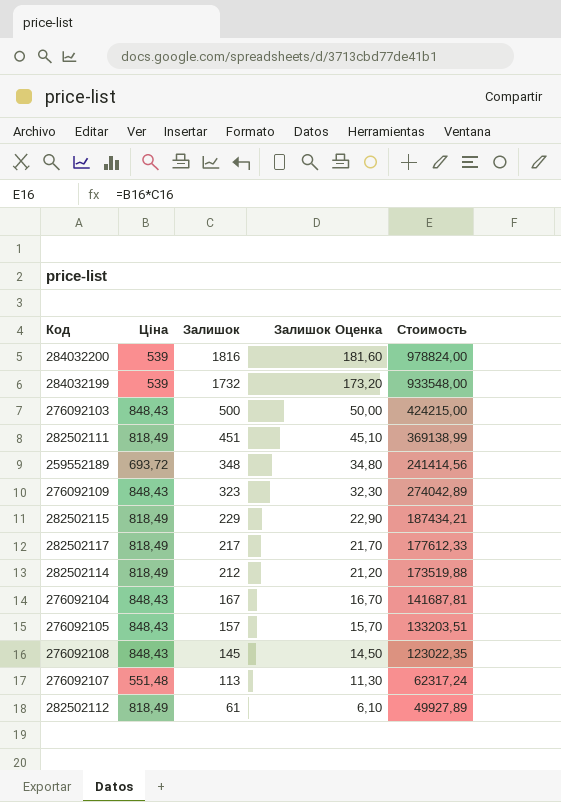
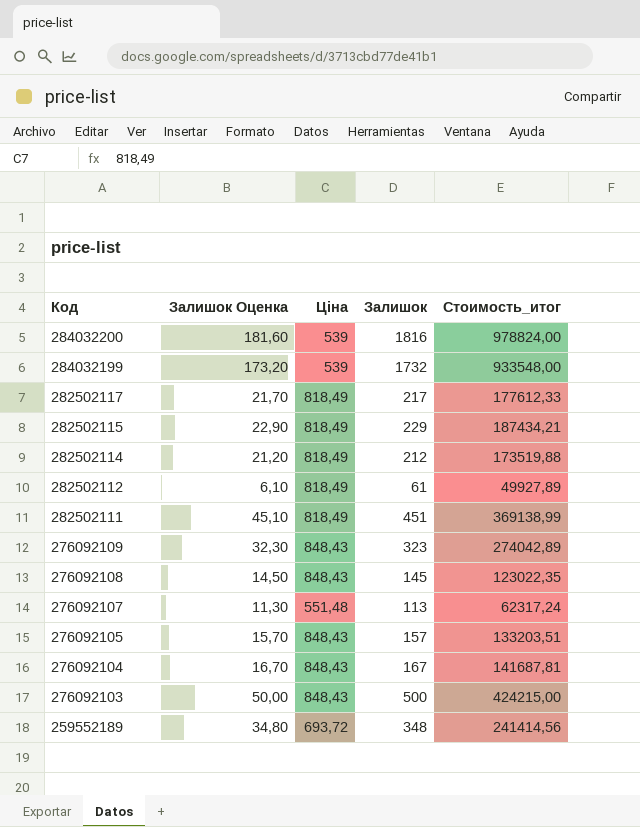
row order: Залишок descending -> Код descending
column Залишок Оценка | position: 4 -> 2
column name: Стоимость -> Стоимость_итог

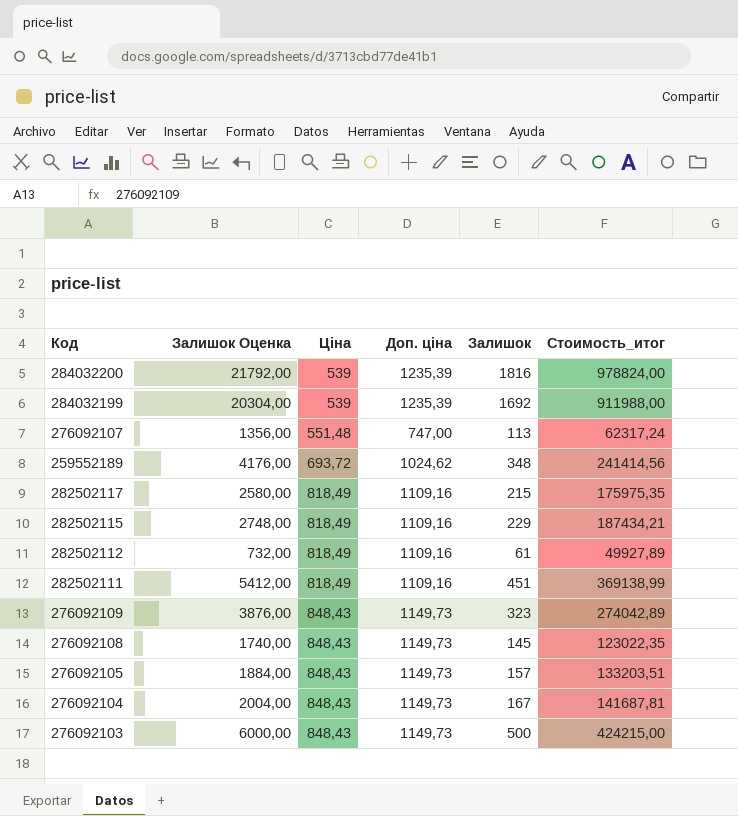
row order: Код descending -> Ціна ascending
column Залишок Оценка | formula: [Залишок] * 0,1 -> [Залишок] * 12
column Доп. ціна | position: none -> 4
row 282502114: 21,20 | 818,49 | 212 | 173519,88 -> none
284032199 | Залишок: 1732 -> 1692
284032199 | Стоимость_итог: 933548,00 -> 911988,00
282502117 | Залишок: 217 -> 215
282502117 | Стоимость_итог: 177612,33 -> 175975,35

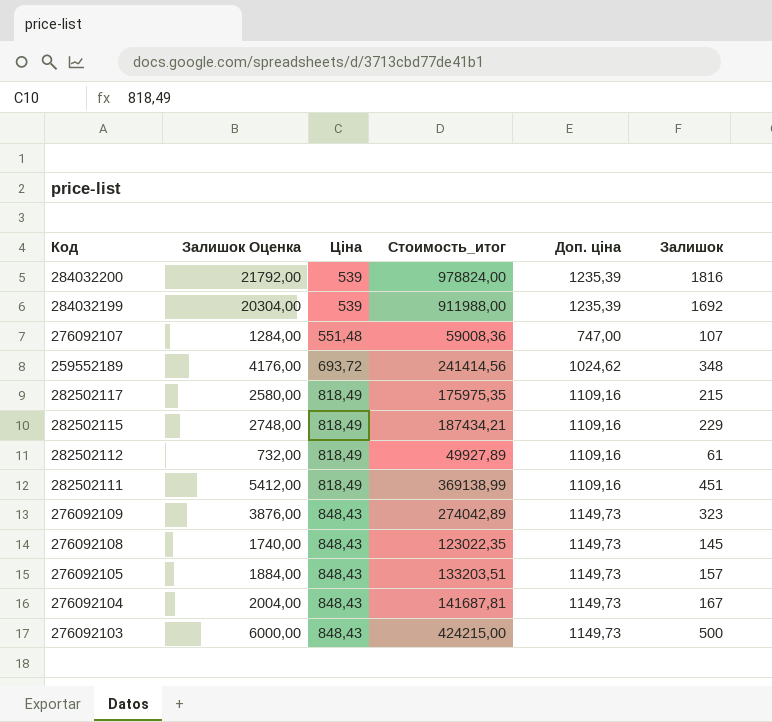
column Стоимость_итог | position: 6 -> 4
276092107 | Залишок Оценка: 1356,00 -> 1284,00
276092107 | Стоимость_итог: 62317,24 -> 59008,36
276092107 | Залишок: 113 -> 107

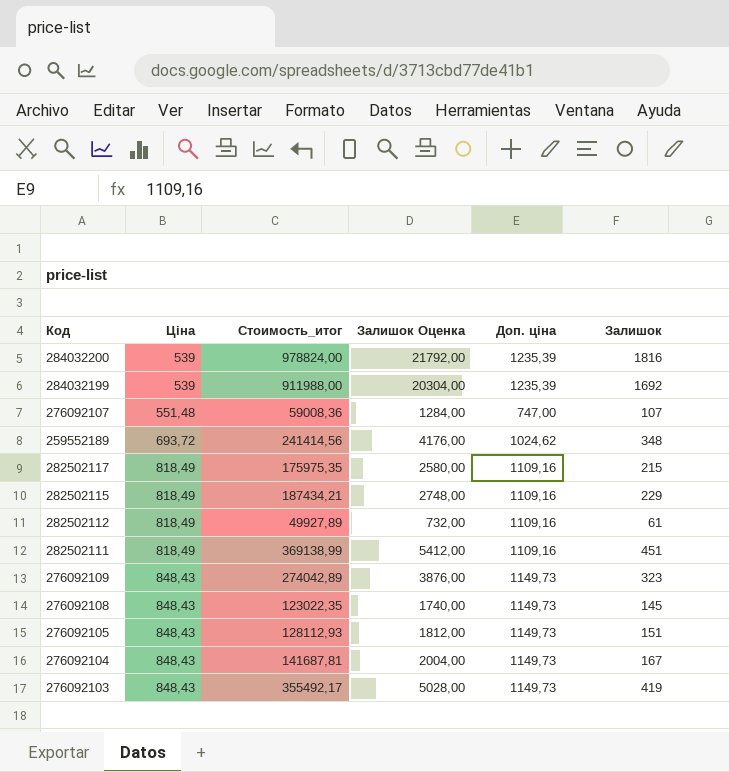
column Залишок Оценка | position: 2 -> 4
276092105 | Стоимость_итог: 133203,51 -> 128112,93
276092105 | Залишок Оценка: 1884,00 -> 1812,00
276092105 | Залишок: 157 -> 151
276092103 | Стоимость_итог: 424215,00 -> 355492,17
276092103 | Залишок Оценка: 6000,00 -> 5028,00
276092103 | Залишок: 500 -> 419

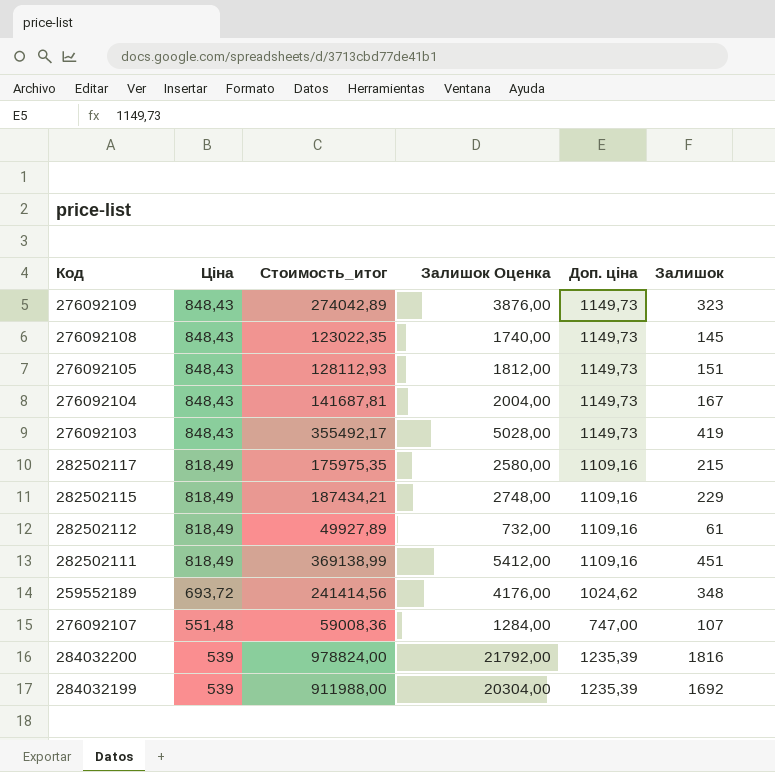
row order: Ціна ascending -> Ціна descending

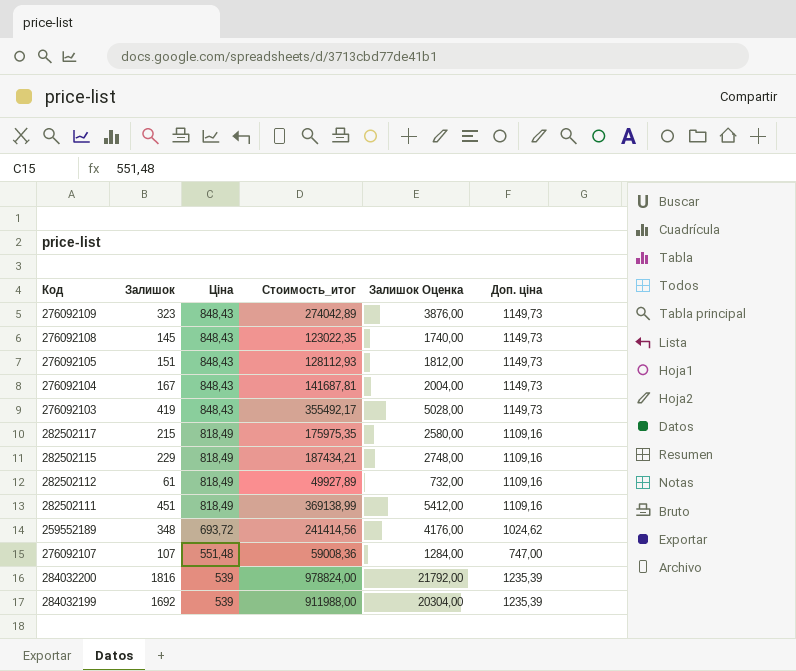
column Залишок | position: 6 -> 2

